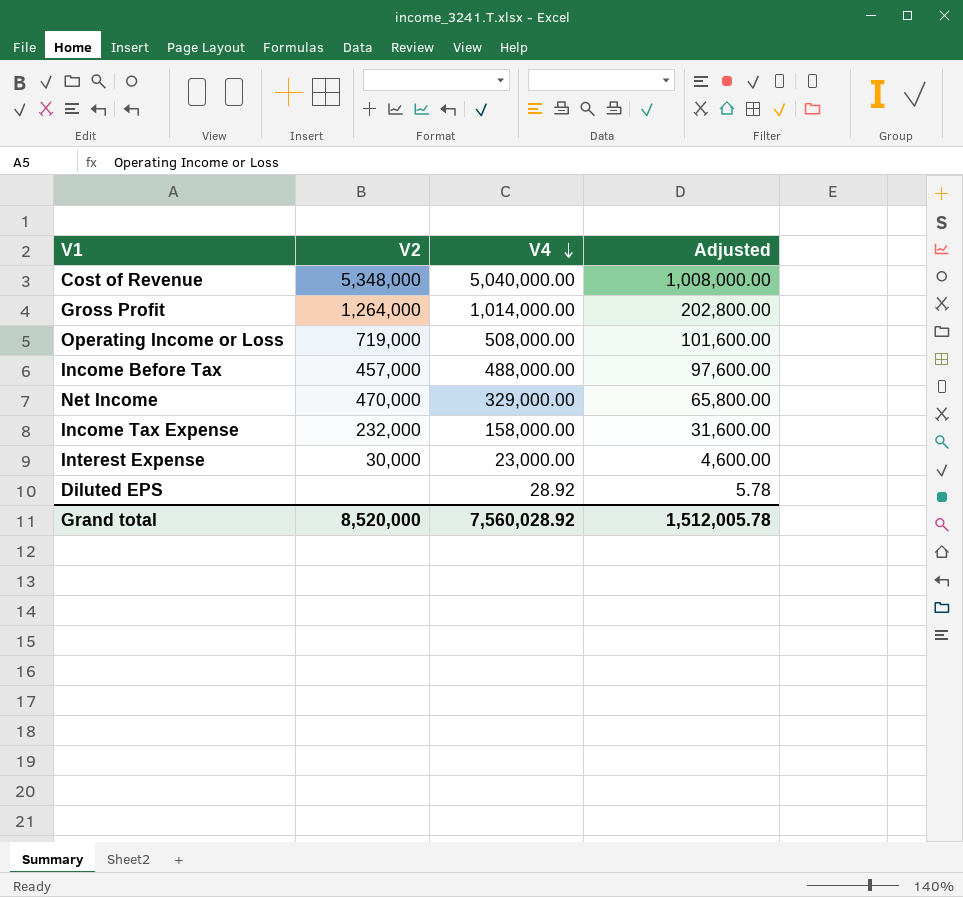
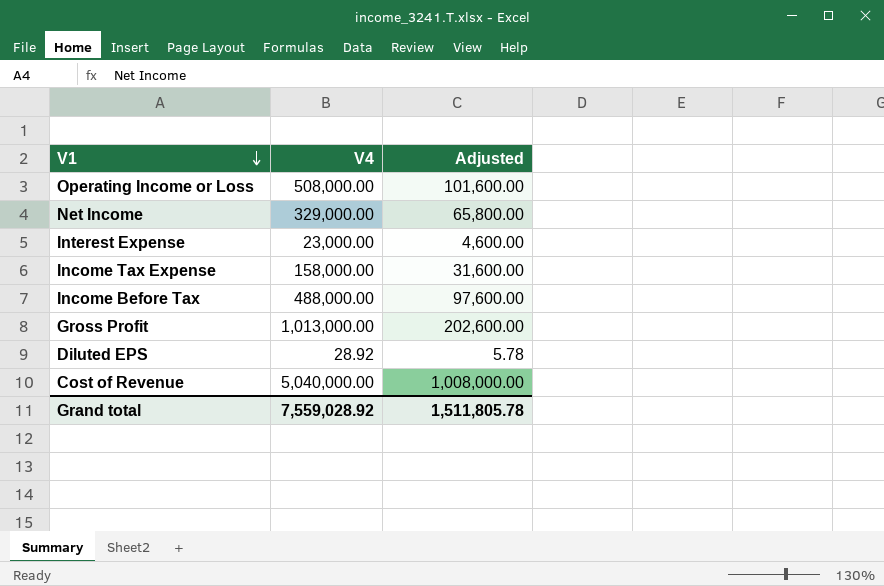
row order: V4 descending -> V1 descending
column V2 | position: 2 -> none
Gross Profit | V4: 1,014,000.00 -> 1,013,000.00
Gross Profit | Adjusted: 202,800.00 -> 202,600.00
Grand total | V4: 7,560,028.92 -> 7,559,028.92
Grand total | Adjusted: 1,512,005.78 -> 1,511,805.78

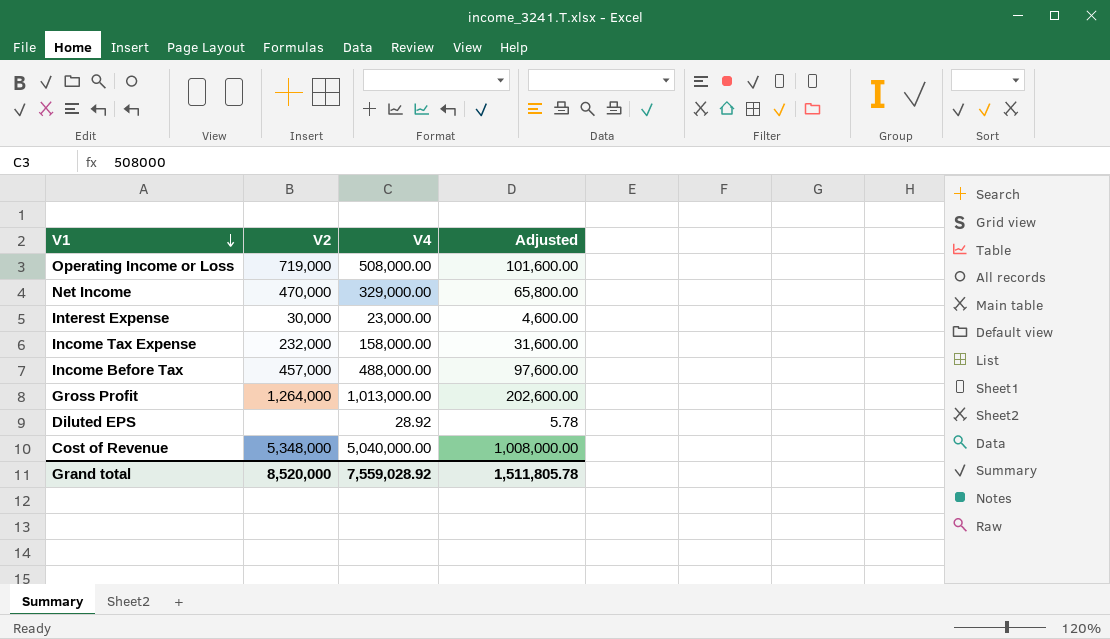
column V2 | position: none -> 2

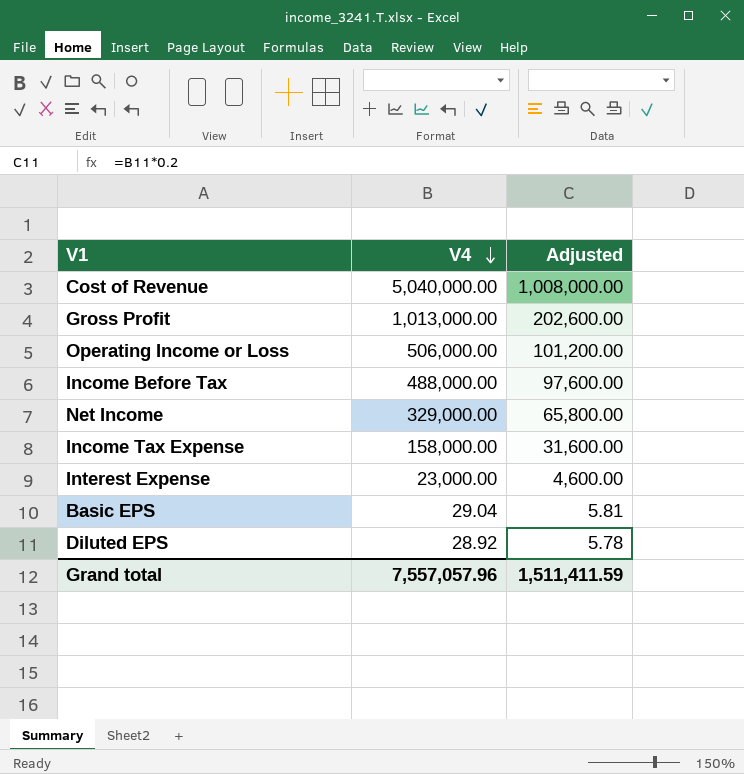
row order: V1 descending -> V4 descending
column V2 | position: 2 -> none
Operating Income or Loss | V4: 508,000.00 -> 506,000.00
Operating Income or Loss | Adjusted: 101,600.00 -> 101,200.00
row Basic EPS: none -> 29.04 | 5.81
Grand total | V4: 7,559,028.92 -> 7,557,057.96
Grand total | Adjusted: 1,511,805.78 -> 1,511,411.59

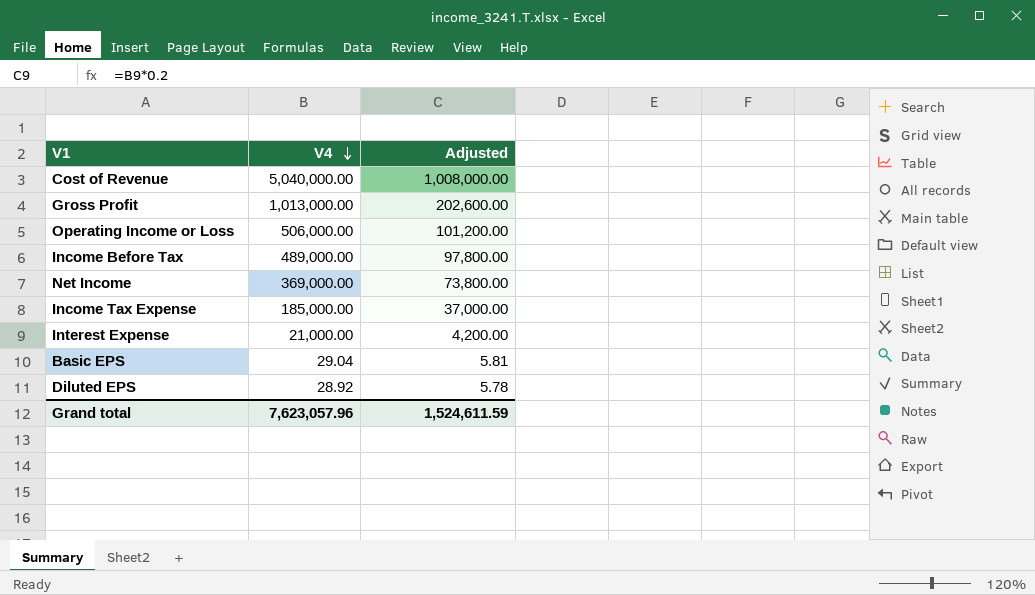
Income Before Tax | V4: 488,000.00 -> 489,000.00
Income Before Tax | Adjusted: 97,600.00 -> 97,800.00
Net Income | V4: 329,000.00 -> 369,000.00
Net Income | Adjusted: 65,800.00 -> 73,800.00
Income Tax Expense | V4: 158,000.00 -> 185,000.00
Income Tax Expense | Adjusted: 31,600.00 -> 37,000.00
Interest Expense | V4: 23,000.00 -> 21,000.00
Interest Expense | Adjusted: 4,600.00 -> 4,200.00
Grand total | V4: 7,557,057.96 -> 7,623,057.96
Grand total | Adjusted: 1,511,411.59 -> 1,524,611.59

